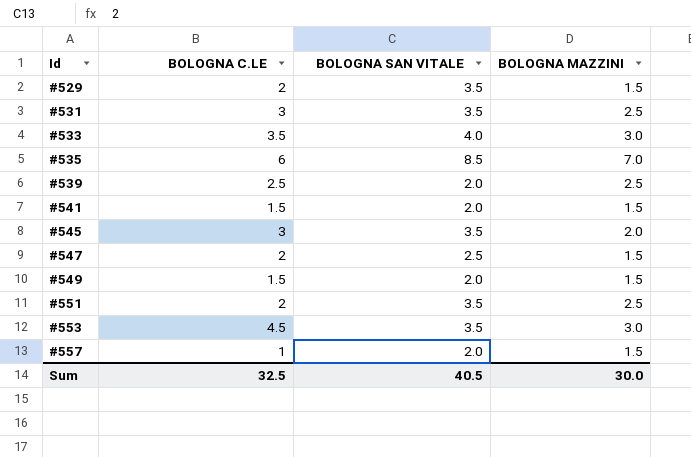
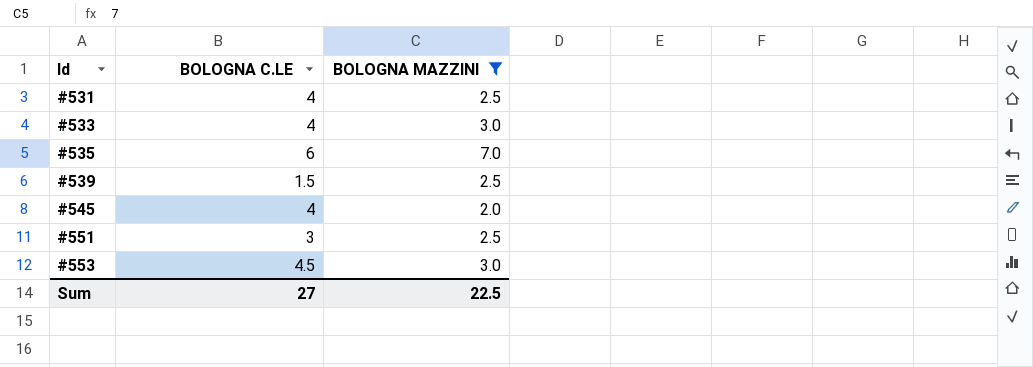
filter: none -> BOLOGNA MAZZINI != 1.5
column BOLOGNA SAN VITALE | position: 3 -> none
#531 | BOLOGNA C.LE: 3 -> 4
#533 | BOLOGNA C.LE: 3.5 -> 4
#539 | BOLOGNA C.LE: 2.5 -> 1.5
#545 | BOLOGNA C.LE: 3 -> 4
#551 | BOLOGNA C.LE: 2 -> 3
Sum | BOLOGNA C.LE: 32.5 -> 27
Sum | BOLOGNA MAZZINI: 30.0 -> 22.5

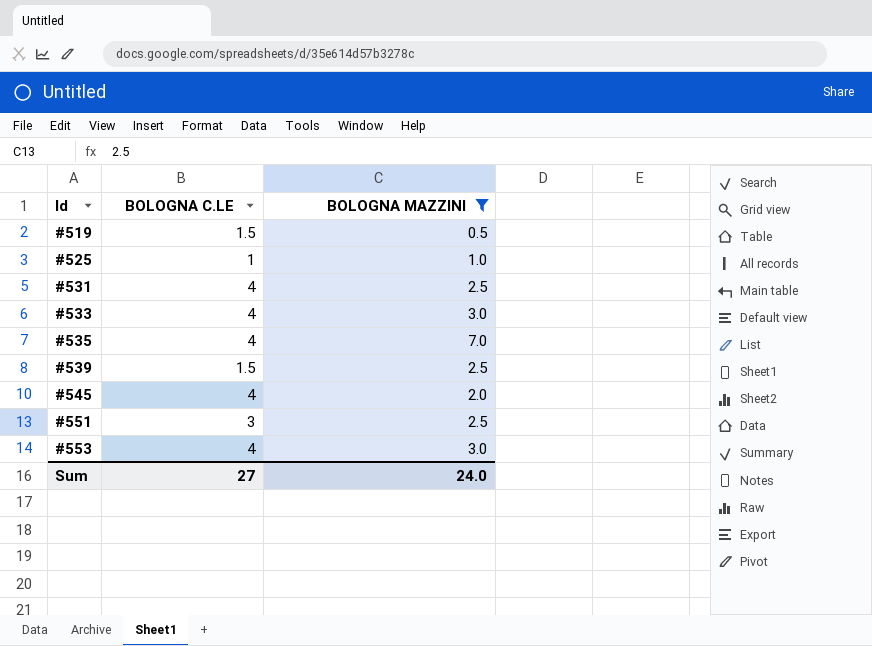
row #519: none -> 1.5 | 0.5
row #525: none -> 1 | 1.0
#535 | BOLOGNA C.LE: 6 -> 4
#553 | BOLOGNA C.LE: 4.5 -> 4
Sum | BOLOGNA MAZZINI: 22.5 -> 24.0

